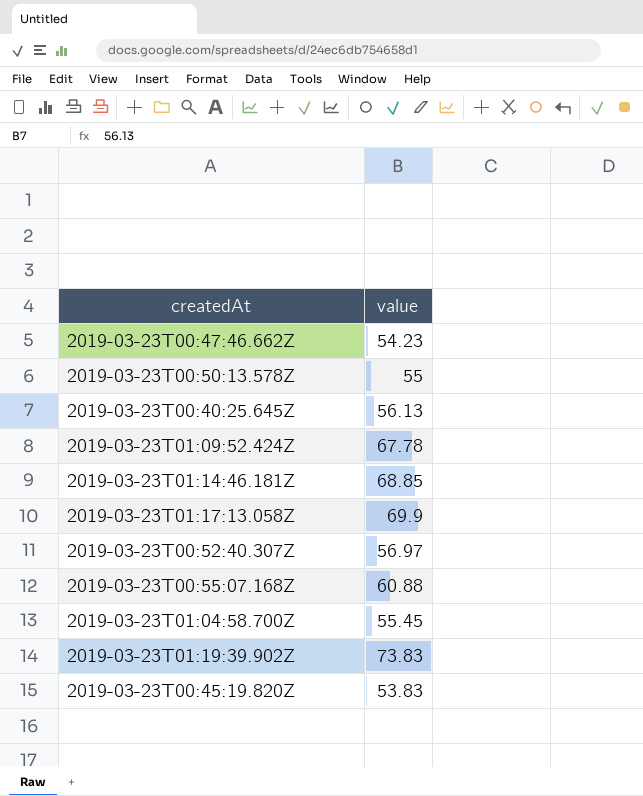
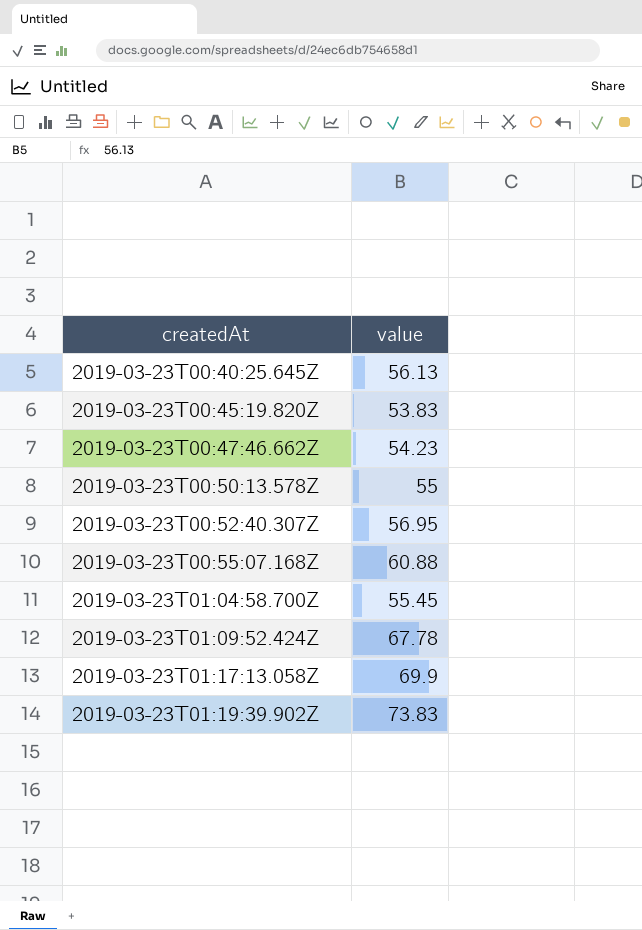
row order: none -> createdAt ascending
row 2019-03-23T01:14:46.181Z: 68.85 -> none
2019-03-23T00:52:40.307Z | value: 56.97 -> 56.95

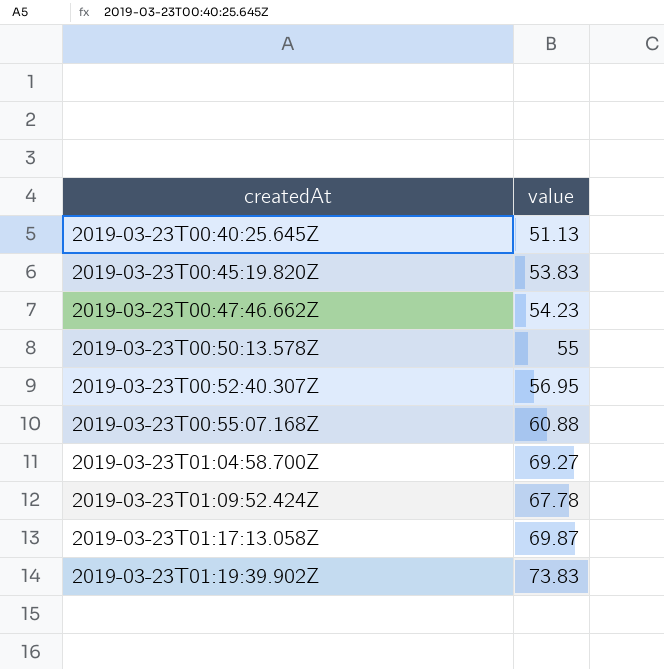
2019-03-23T00:40:25.645Z | value: 56.13 -> 51.13
2019-03-23T01:04:58.700Z | value: 55.45 -> 69.27
2019-03-23T01:17:13.058Z | value: 69.9 -> 69.87

